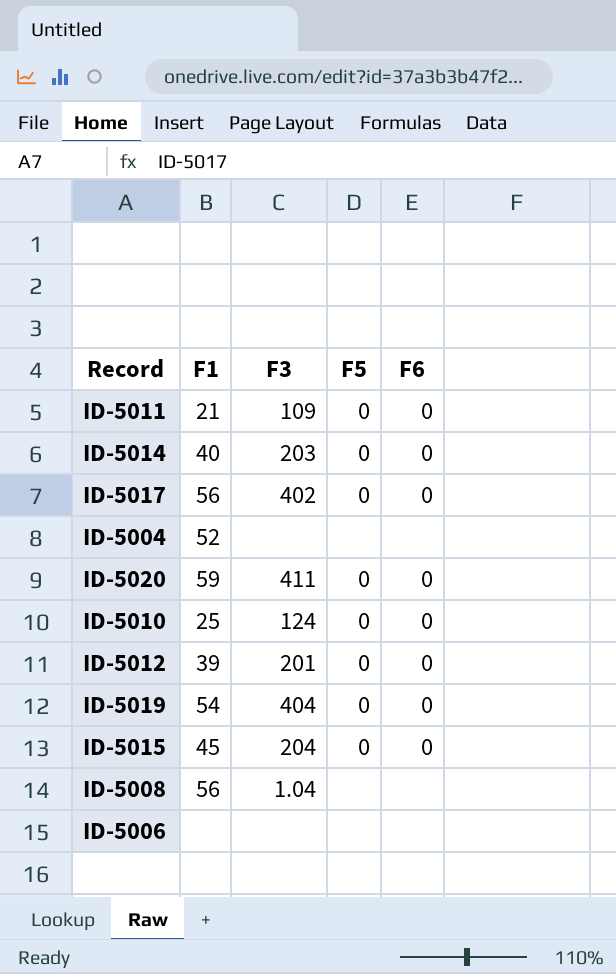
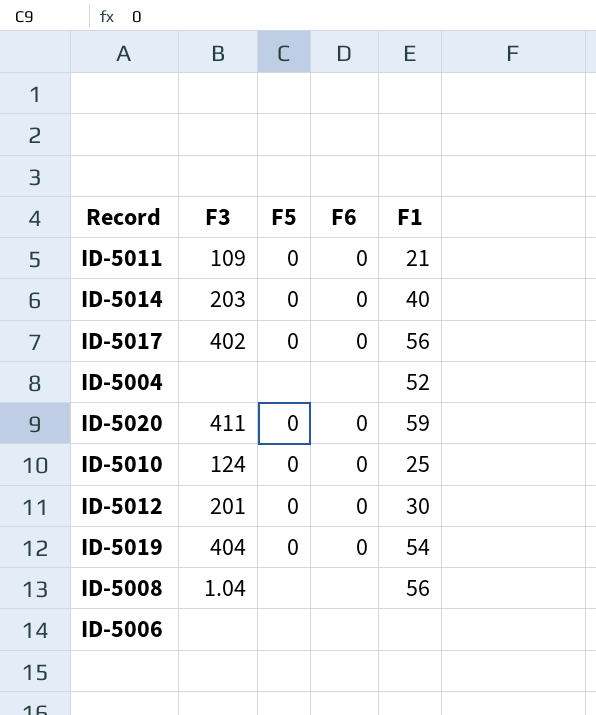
column F1 | position: 2 -> 5
row ID-5015: 45 | 204 | 0 | 0 -> none
ID-5012 | F1: 39 -> 30

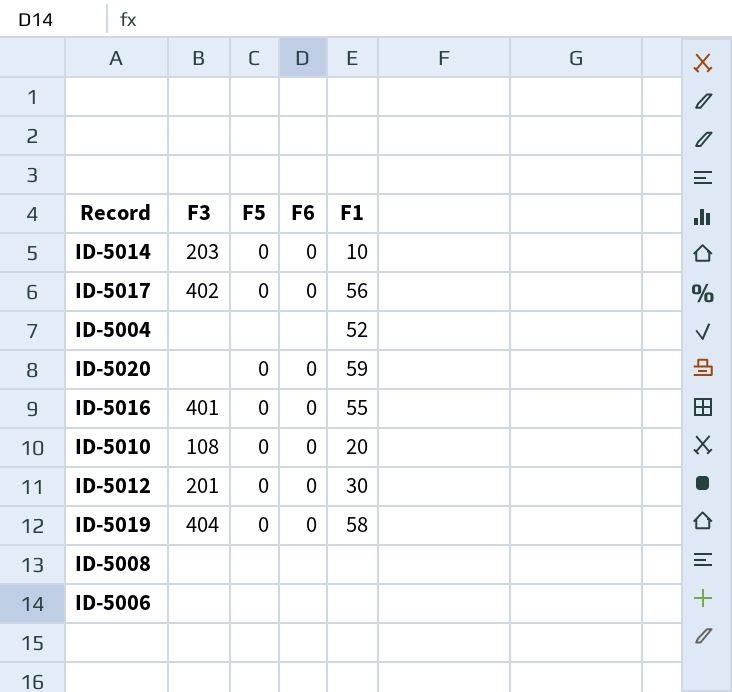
row ID-5011: 109 | 0 | 0 | 21 -> none
ID-5014 | F1: 40 -> 10
ID-5020 | F3: 411 -> none
row ID-5016: none -> 401 | 0 | 0 | 55
ID-5010 | F3: 124 -> 108
ID-5010 | F1: 25 -> 20
ID-5019 | F1: 54 -> 58
ID-5008 | F3: 1.04 -> none
ID-5008 | F1: 56 -> none

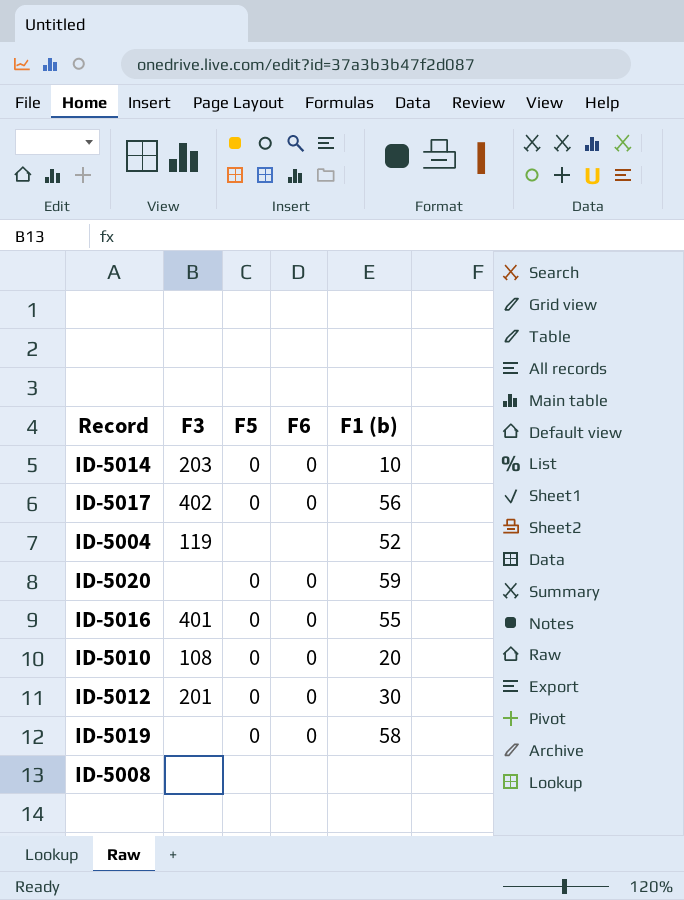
column name: F1 -> F1 (b)
row ID-5006: none | none | none | none -> none
ID-5004 | F3: none -> 119
ID-5019 | F3: 404 -> none

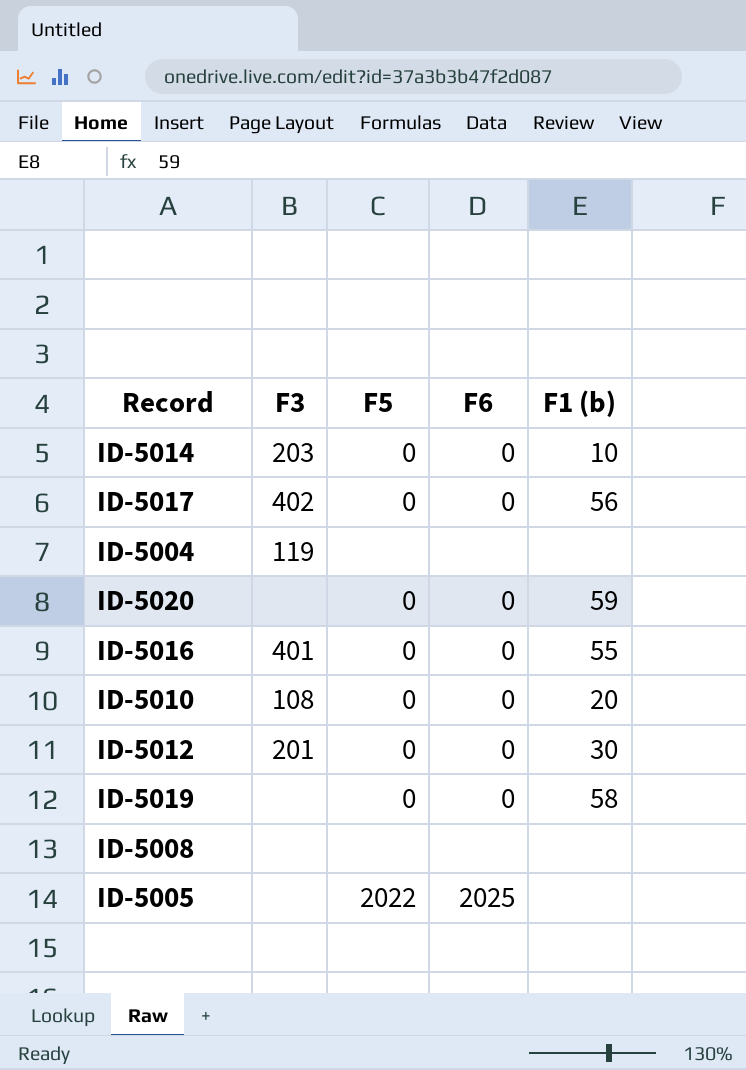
ID-5004 | F1 (b): 52 -> none
row ID-5005: none -> none | 2022 | 2025 | none

